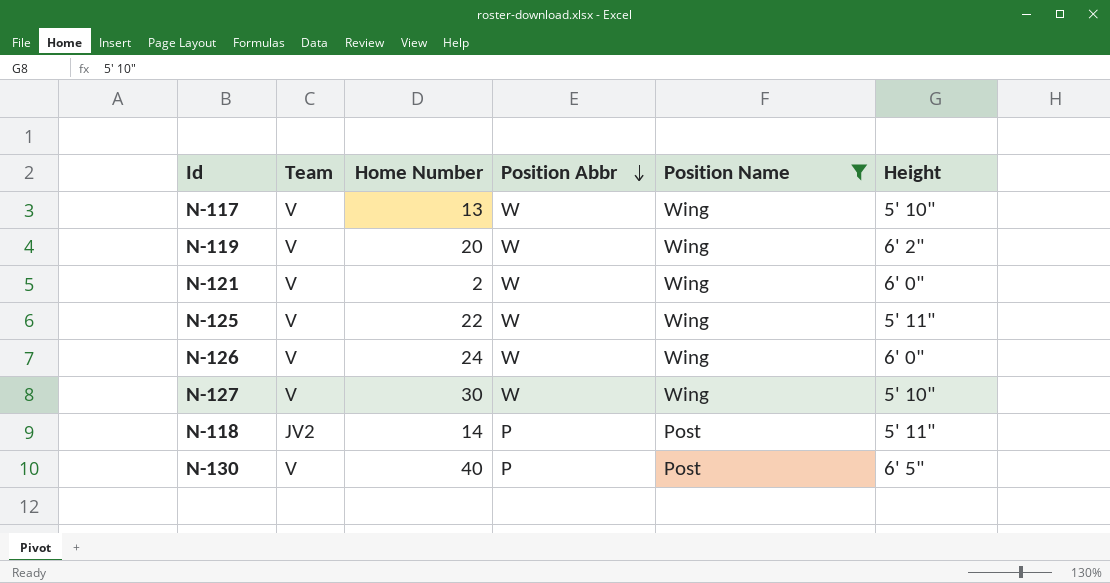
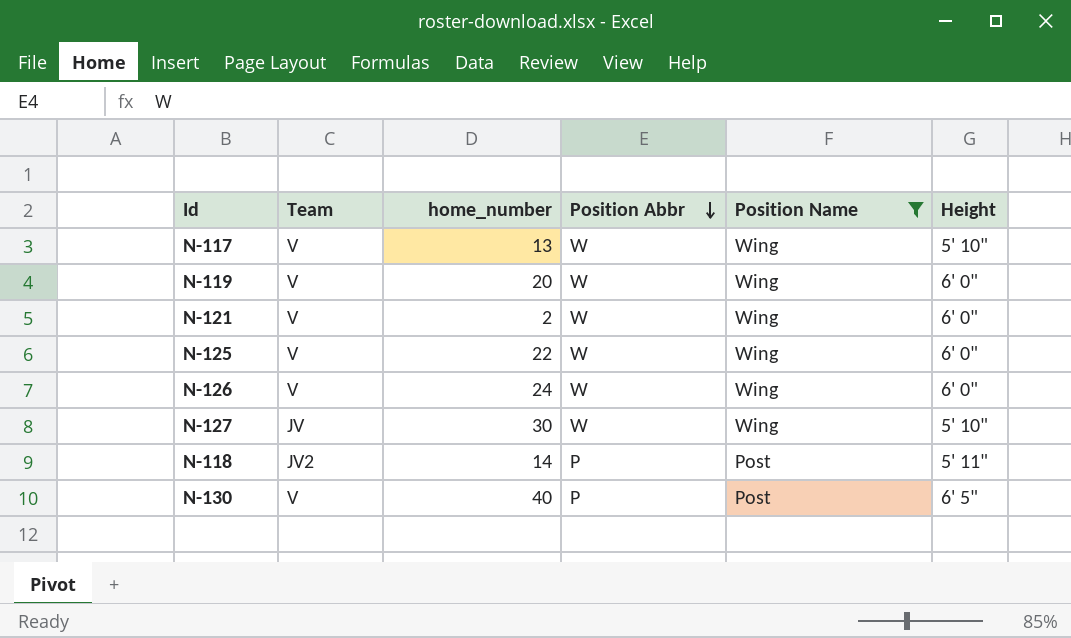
column name: Home Number -> home_number
N-119 | Height: 6' 2" -> 6' 0"
N-125 | Height: 5' 11" -> 6' 0"
N-127 | Team: V -> JV

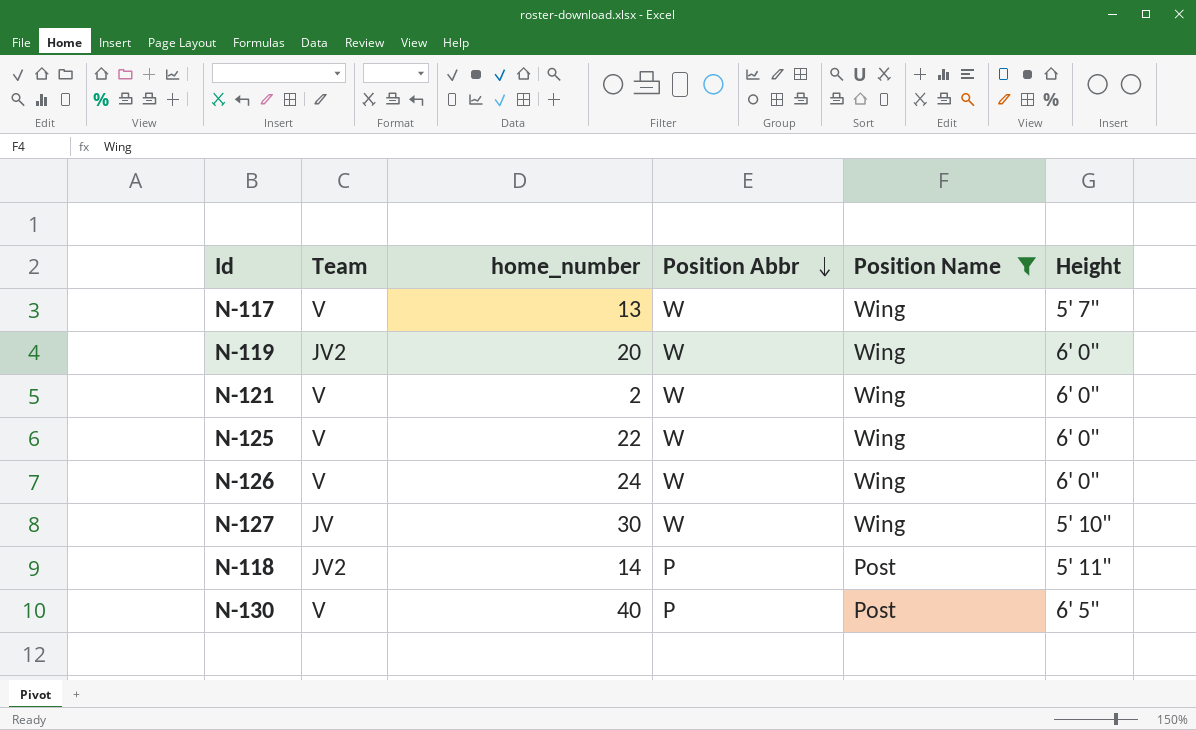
N-117 | Height: 5' 10" -> 5' 7"
N-119 | Team: V -> JV2

